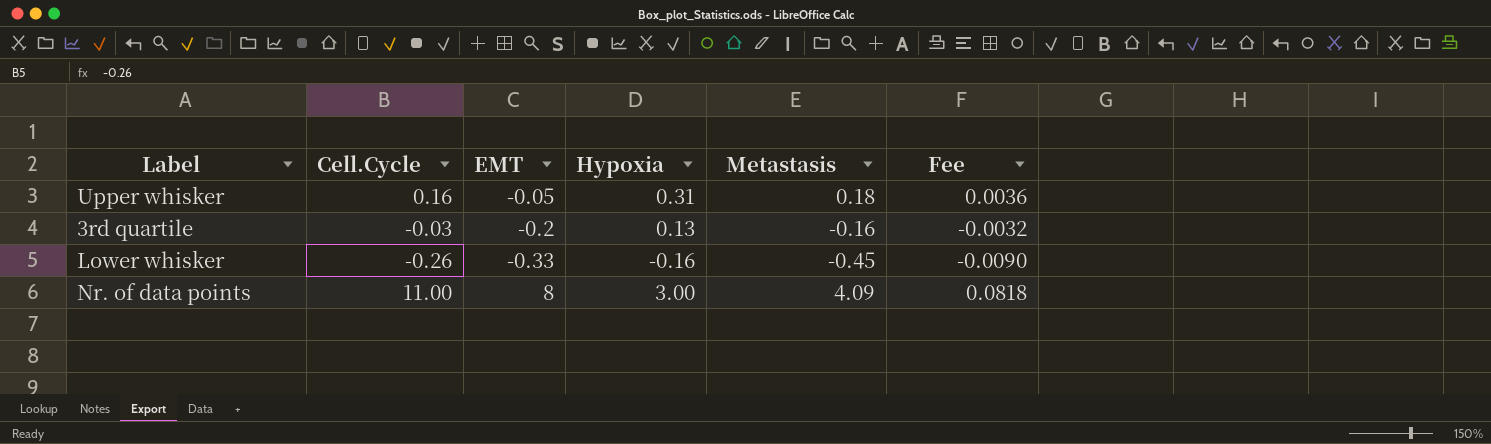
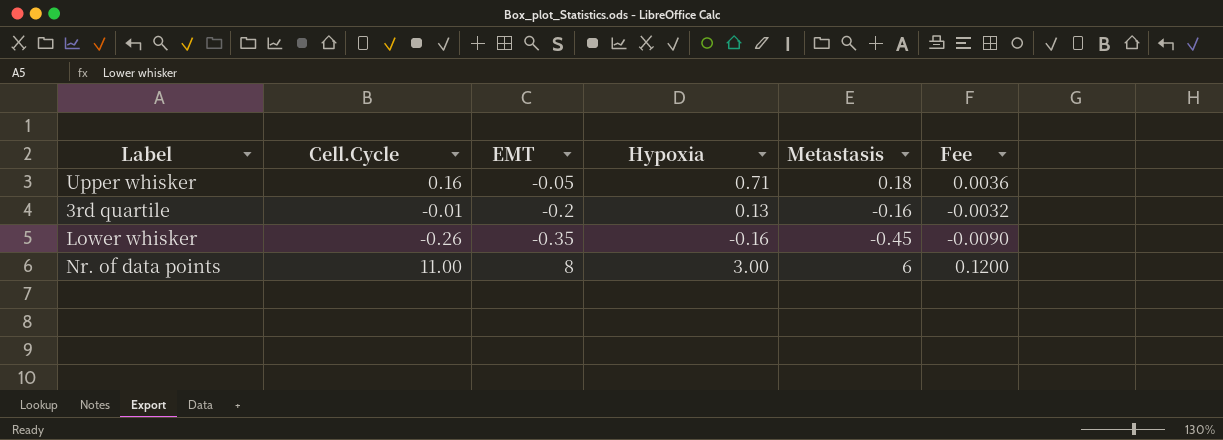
Upper whisker | Hypoxia: 0.31 -> 0.71
3rd quartile | Cell.Cycle: -0.03 -> -0.01
Lower whisker | EMT: -0.33 -> -0.35
Nr. of data points | Metastasis: 4.09 -> 6
Nr. of data points | Fee: 0.0818 -> 0.1200

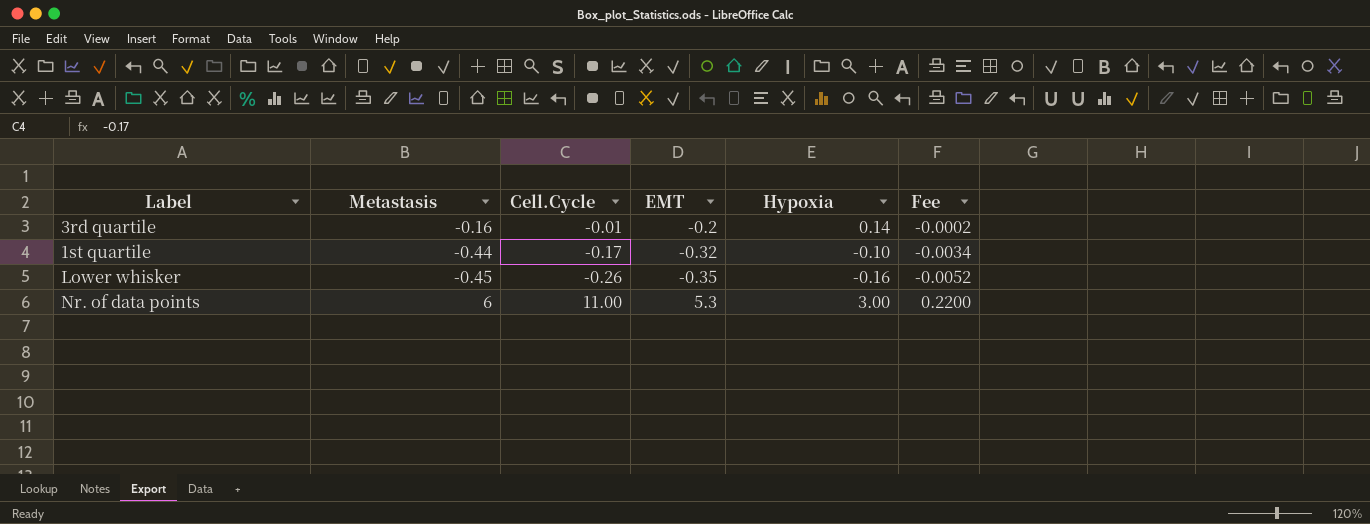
column Metastasis | position: 5 -> 2
column Fee | formula: [Metastasis] * 0.02 -> [Cell.Cycle] * 0.02
row Upper whisker: 0.16 | -0.05 | 0.71 | 0.18 | 0.0036 -> none
3rd quartile | Hypoxia: 0.13 -> 0.14
row 1st quartile: none -> -0.44 | -0.17 | -0.32 | -0.10 | -0.0034
Nr. of data points | EMT: 8 -> 5.3

